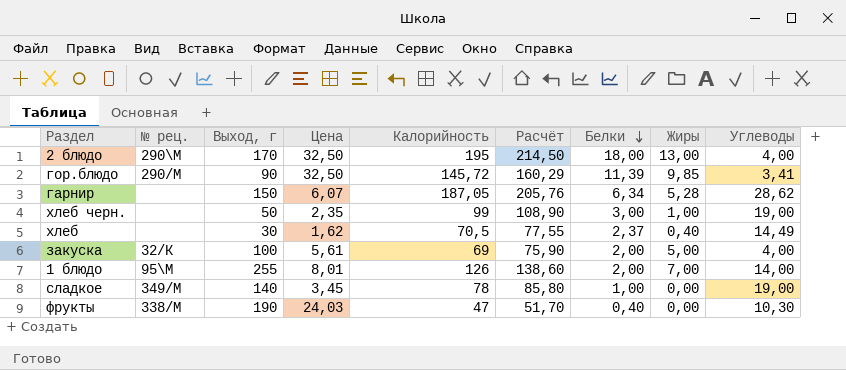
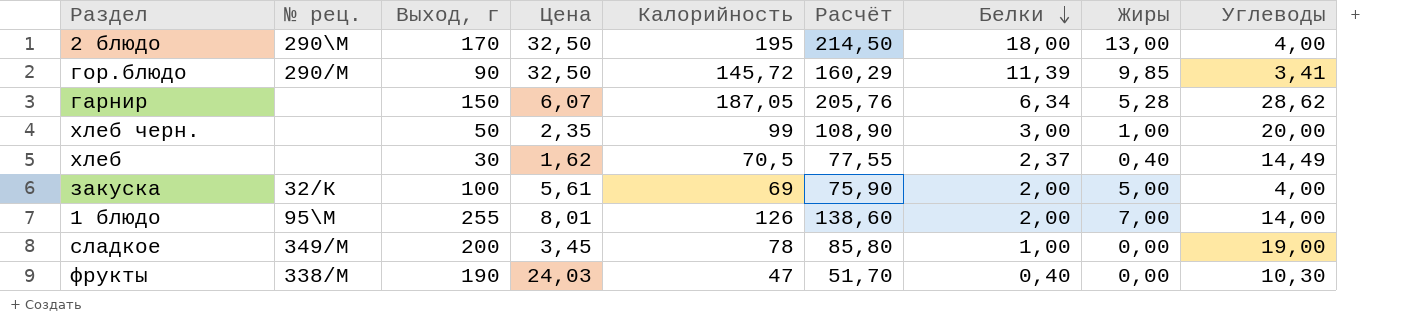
хлеб черн. | Углеводы: 19,00 -> 20,00
сладкое | Выход, г: 140 -> 200

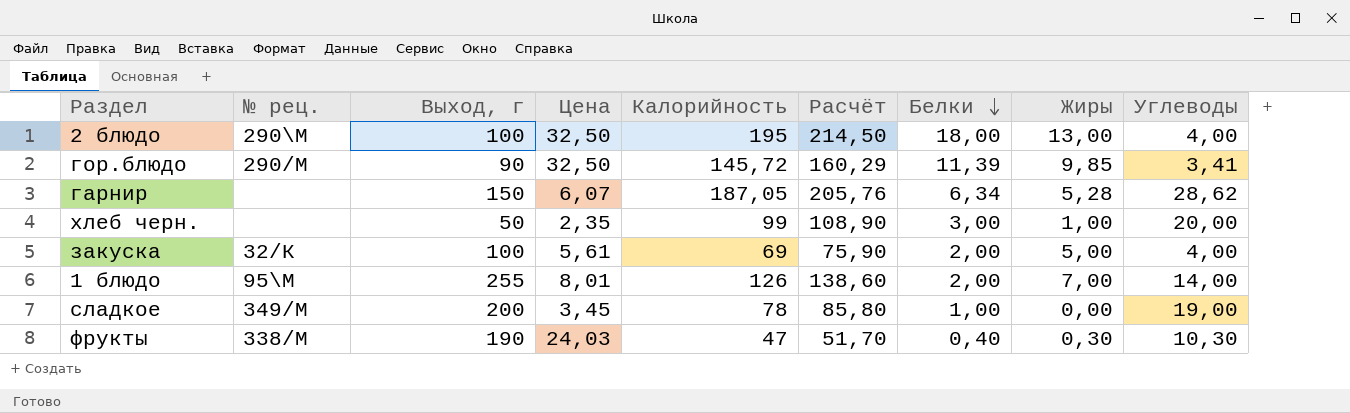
row хлеб: none | 30 | 1,62 | 70,5 | 77,55 | 2,37 | 0,40 | 14,49 -> none
2 блюдо | Выход, г: 170 -> 100
фрукты | Жиры: 0,00 -> 0,30

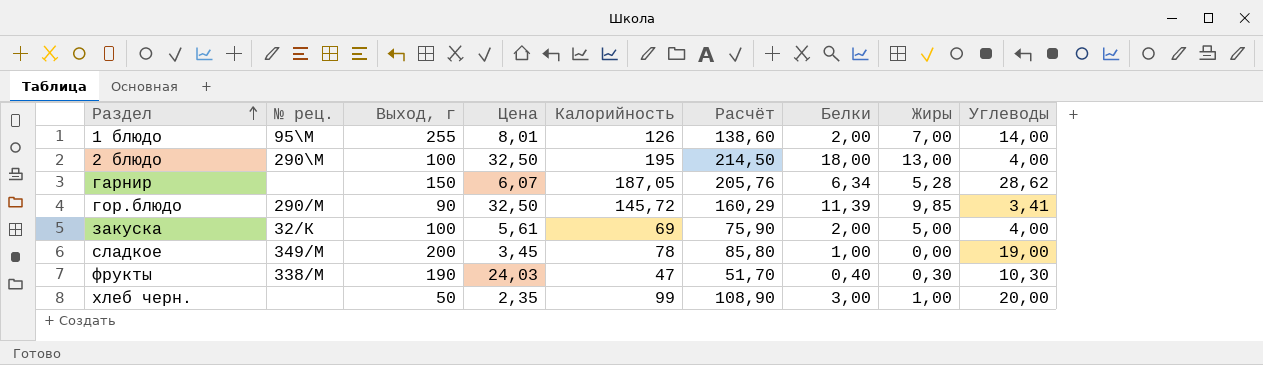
row order: Белки descending -> Раздел ascending

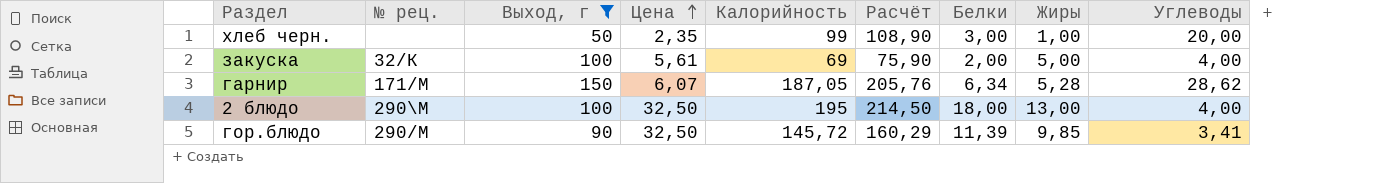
filter: none -> Выход, г <= 150
row order: Раздел ascending -> Цена ascending
гарнир | № рец.: none -> 171/М

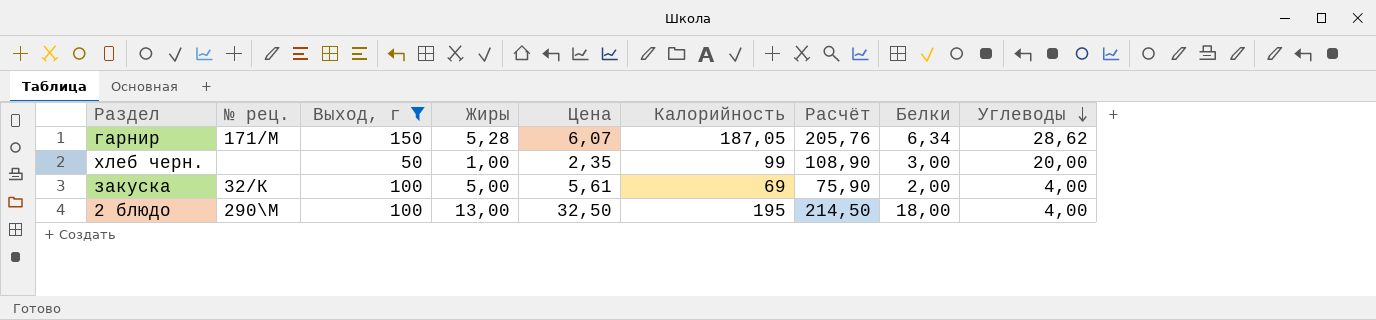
row order: Цена ascending -> Углеводы descending
column Жиры | position: 8 -> 4
row гор.блюдо: 290/М | 90 | 32,50 | 145,72 | 160,29 | 11,39 | 9,85 | 3,41 -> none

